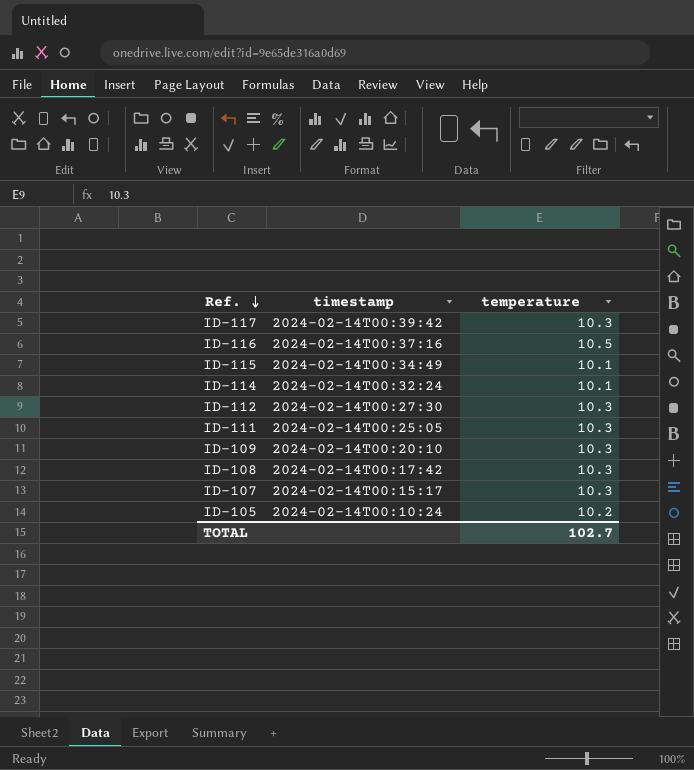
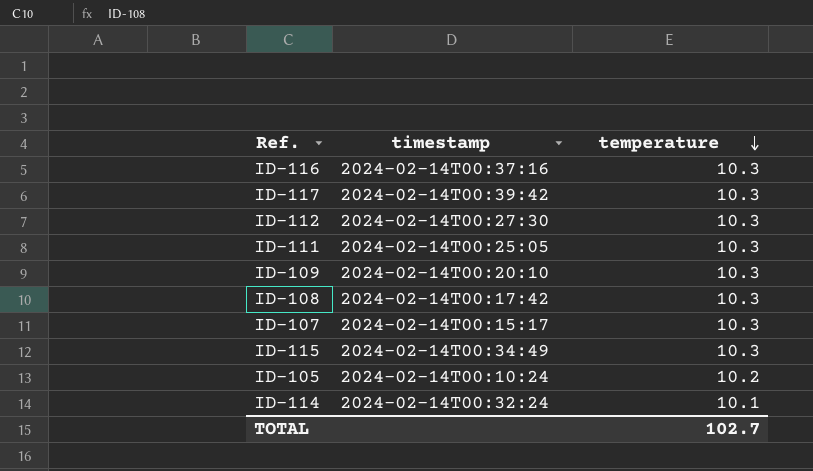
row order: Ref. descending -> temperature descending
ID-116 | temperature: 10.5 -> 10.3
ID-115 | temperature: 10.1 -> 10.3

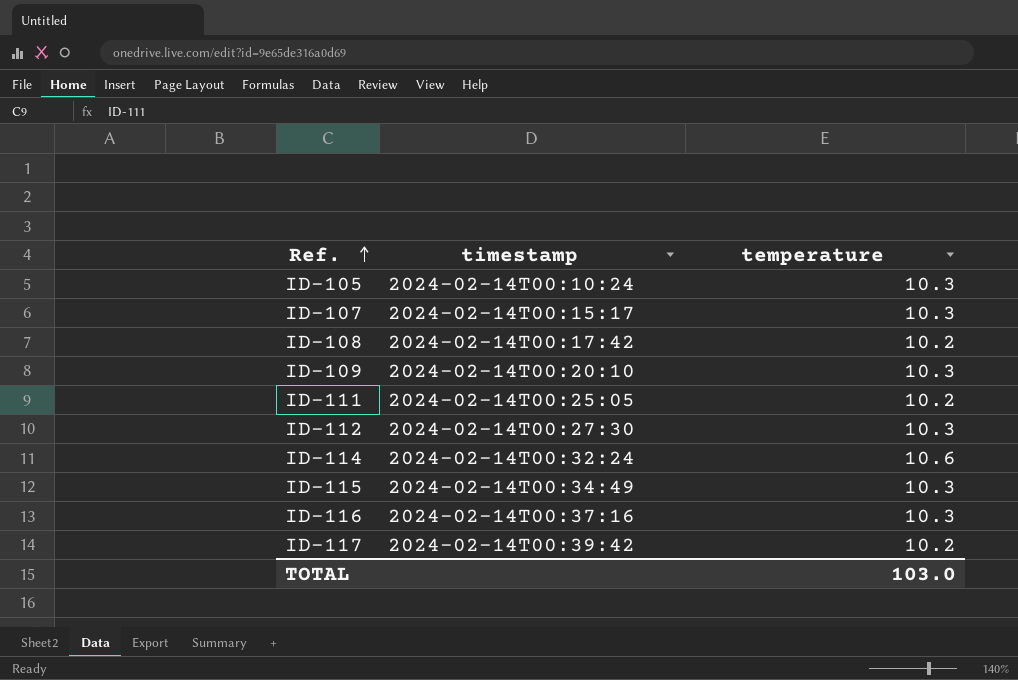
row order: temperature descending -> Ref. ascending
ID-105 | temperature: 10.2 -> 10.3
ID-108 | temperature: 10.3 -> 10.2
ID-111 | temperature: 10.3 -> 10.2
ID-114 | temperature: 10.1 -> 10.6
ID-117 | temperature: 10.3 -> 10.2
TOTAL | temperature: 102.7 -> 103.0

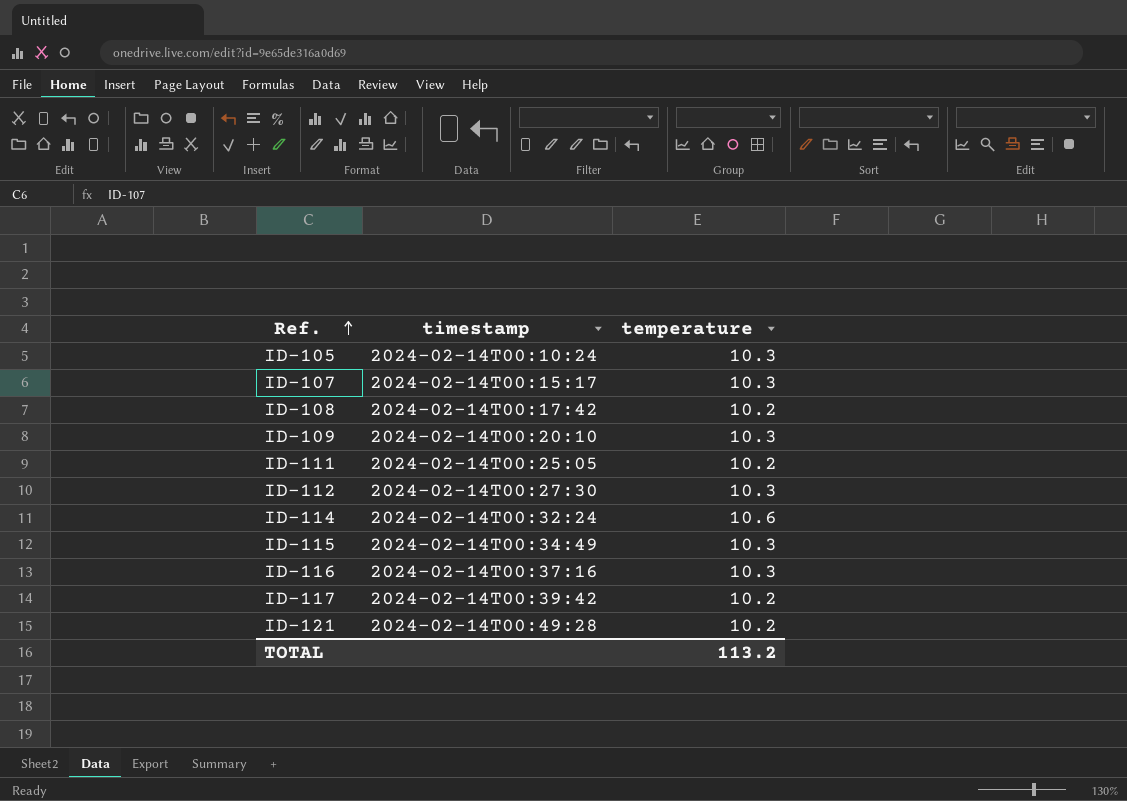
row ID-121: none -> 2024-02-14T00:49:28 | 10.2
TOTAL | temperature: 103.0 -> 113.2

